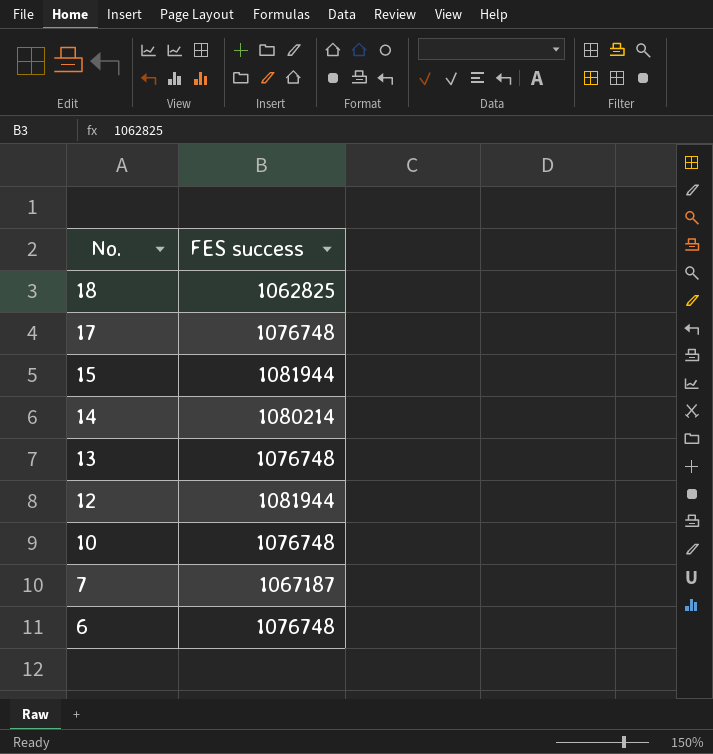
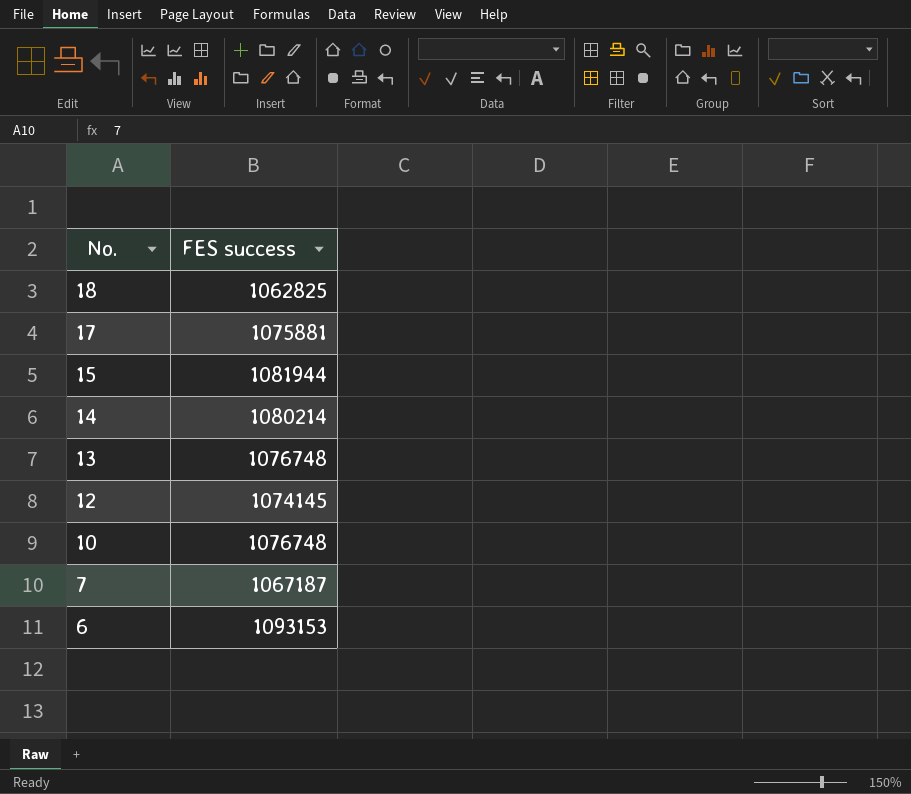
17 | FES success: 1076748 -> 1075881
12 | FES success: 1081944 -> 1074145
6 | FES success: 1076748 -> 1093153

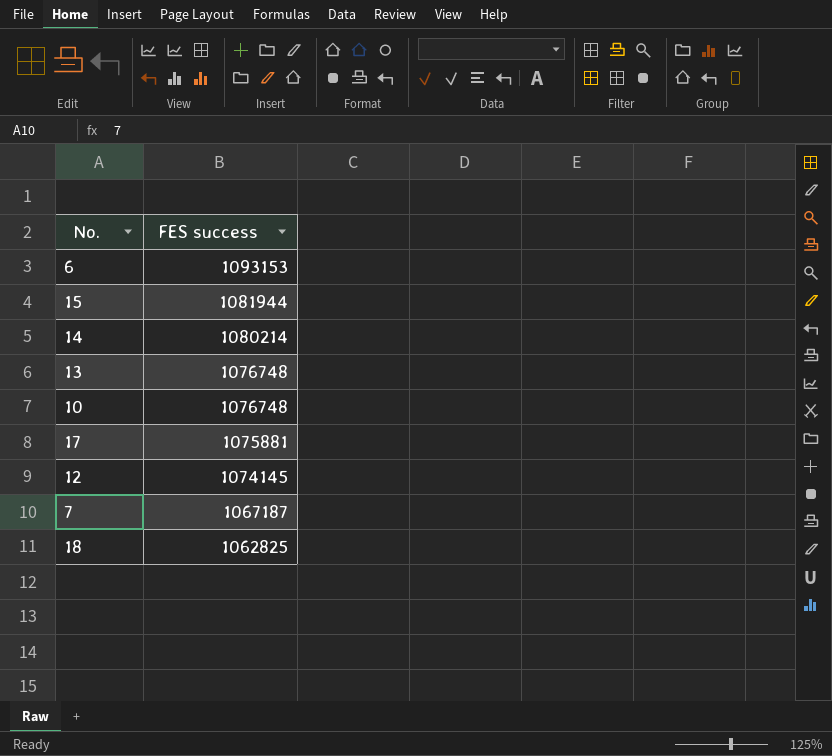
row order: No. descending -> FES success descending

